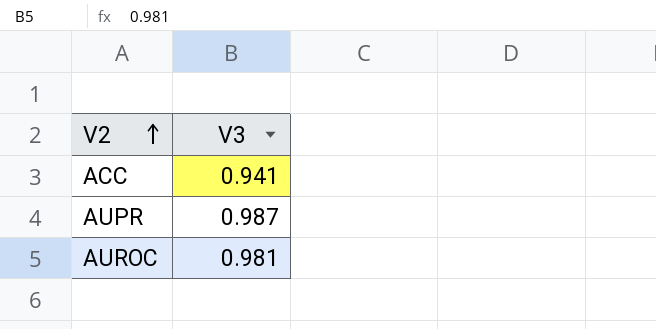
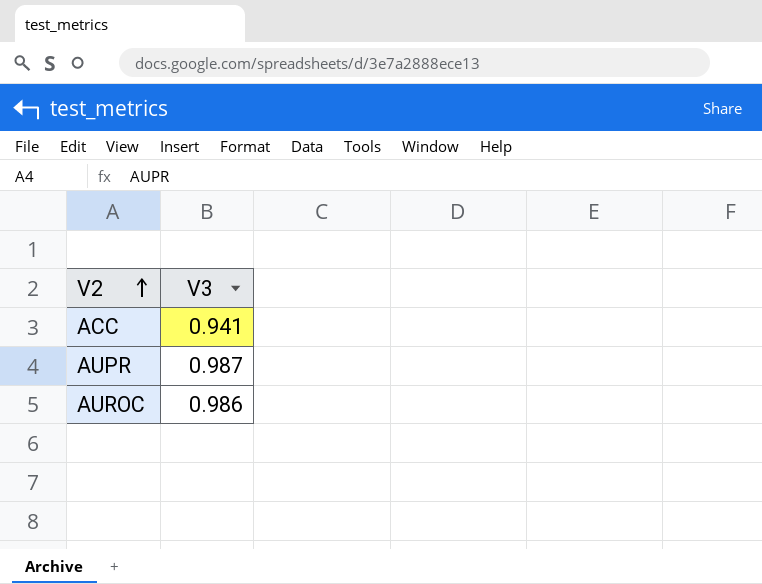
AUROC | V3: 0.981 -> 0.986

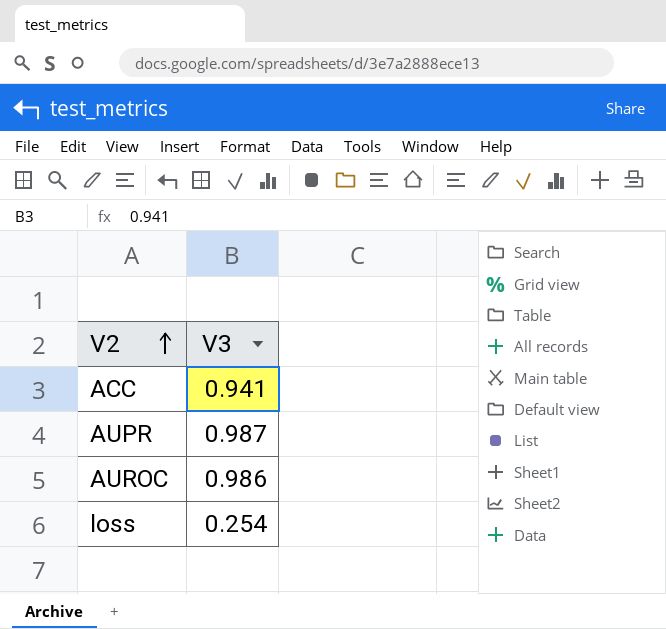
row loss: none -> 0.254

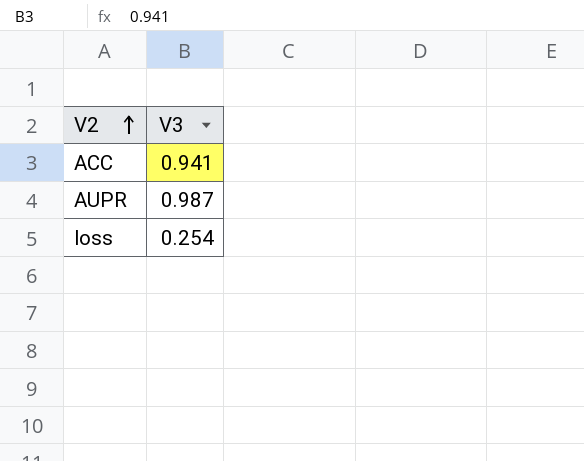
row AUROC: 0.986 -> none

